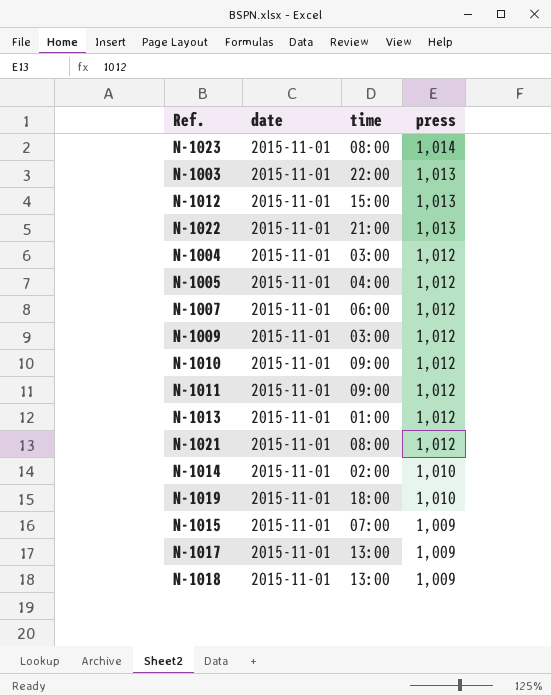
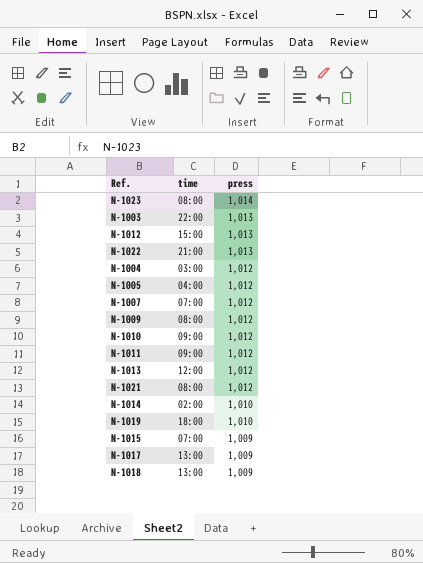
column date | position: 2 -> none
N-1007 | time: 06:00 -> 07:00
N-1009 | time: 03:00 -> 08:00
N-1013 | time: 01:00 -> 12:00

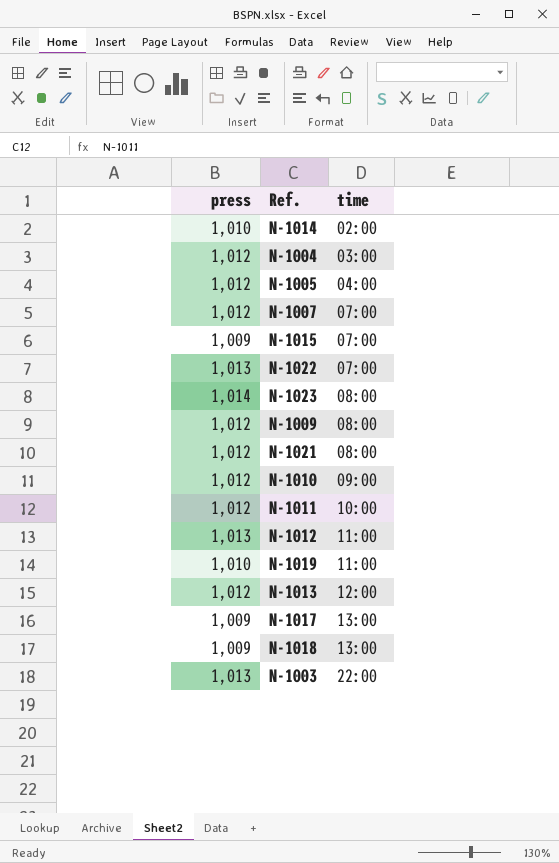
row order: press descending -> time ascending
column press | position: 3 -> 1
N-1022 | time: 21:00 -> 07:00
N-1011 | time: 09:00 -> 10:00
N-1012 | time: 15:00 -> 11:00
N-1019 | time: 18:00 -> 11:00

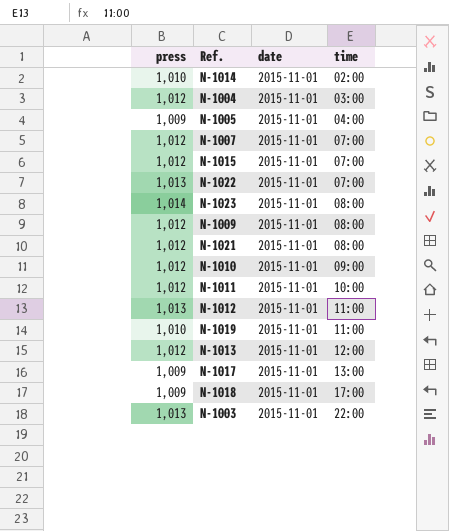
column date | position: none -> 3
N-1005 | press: 1,012 -> 1,009
N-1015 | press: 1,009 -> 1,012
N-1018 | time: 13:00 -> 17:00

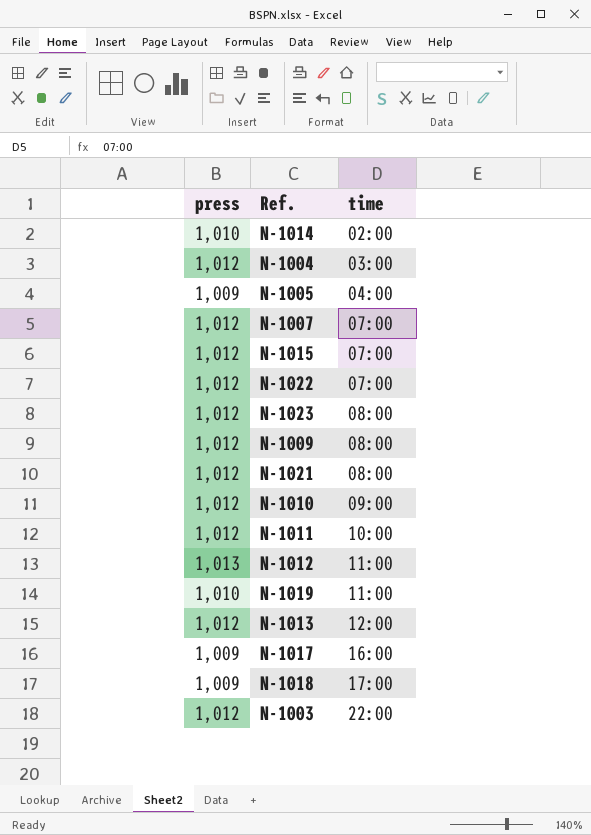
column date | position: 3 -> none
N-1022 | press: 1,013 -> 1,012
N-1023 | press: 1,014 -> 1,012
N-1017 | time: 13:00 -> 16:00
N-1003 | press: 1,013 -> 1,012

